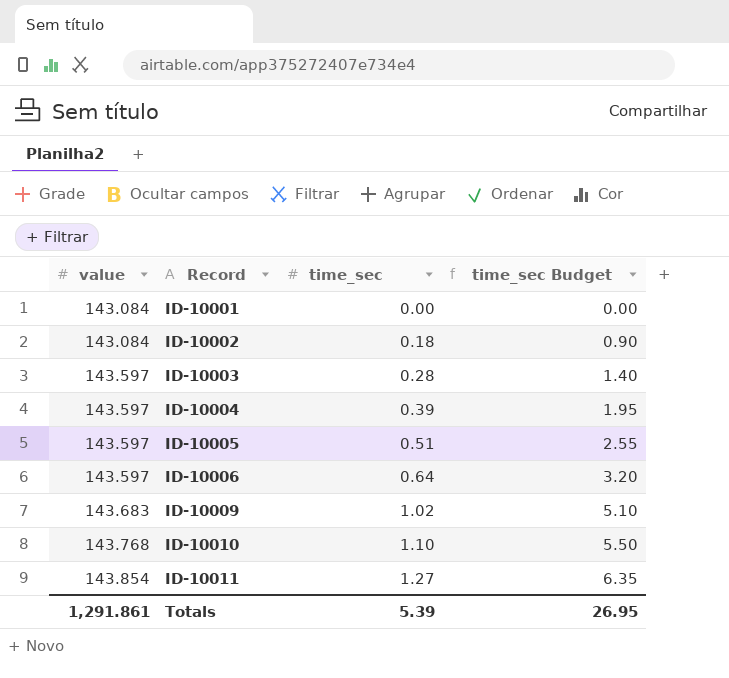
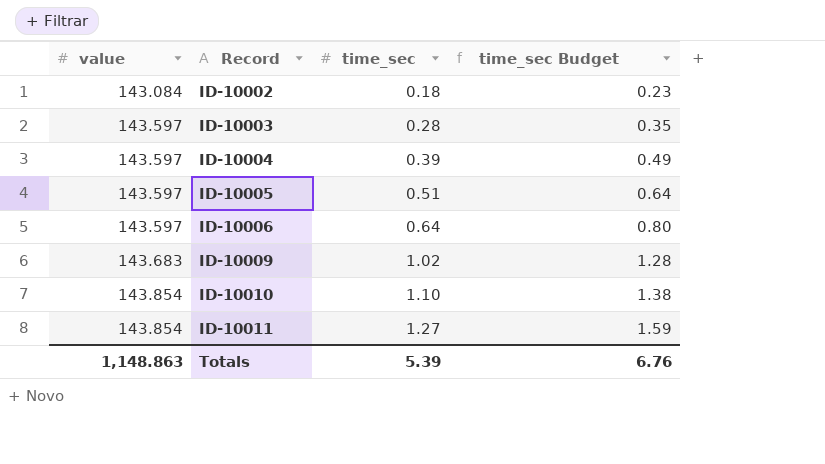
column time_sec Budget | formula: [time_sec] * 5 -> [time_sec] * 1.25
row ID-10001: 143.084 | 0.00 | 0.00 -> none
ID-10010 | value: 143.768 -> 143.854
Totals | value: 1,291.861 -> 1,148.863
Totals | time_sec Budget: 26.95 -> 6.76

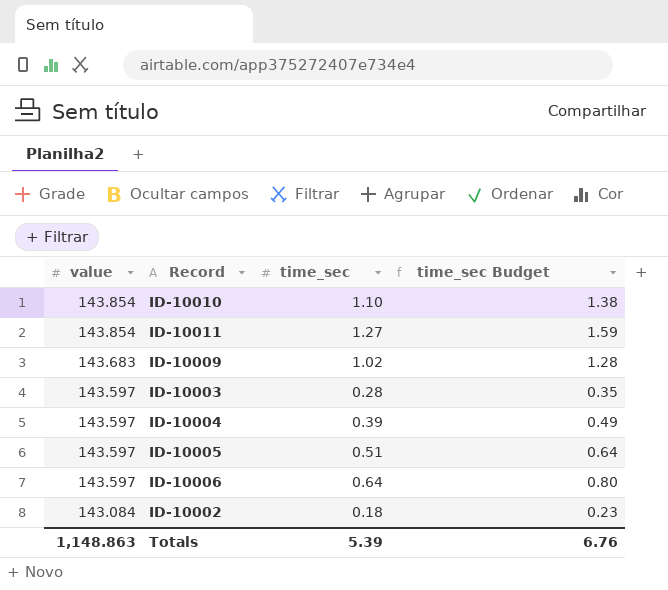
row order: value ascending -> value descending

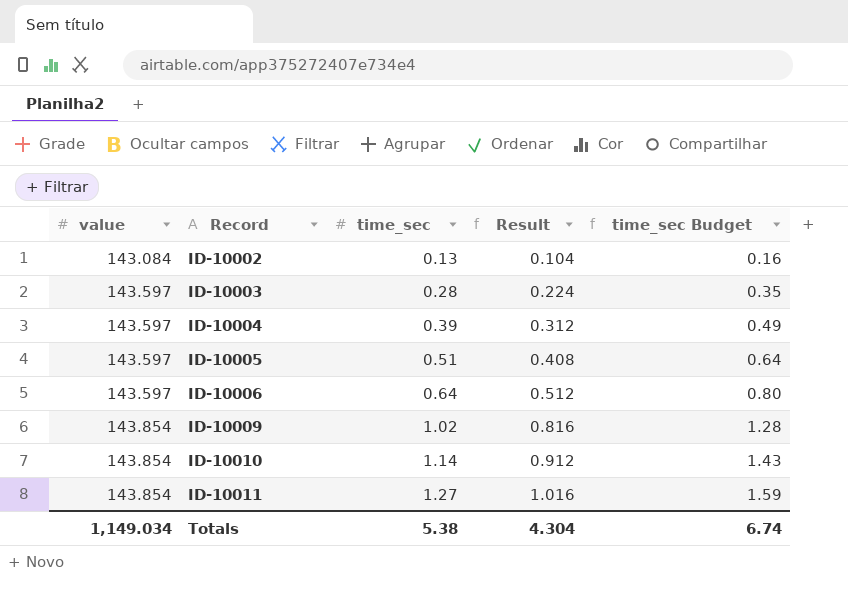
row order: value descending -> value ascending
column Result | formula: none -> [time_sec] * 0.8
ID-10002 | time_sec: 0.18 -> 0.13
ID-10002 | time_sec Budget: 0.23 -> 0.16
ID-10009 | value: 143.683 -> 143.854
ID-10010 | time_sec: 1.10 -> 1.14
ID-10010 | time_sec Budget: 1.38 -> 1.43
Totals | value: 1,148.863 -> 1,149.034
Totals | time_sec: 5.39 -> 5.38
Totals | time_sec Budget: 6.76 -> 6.74

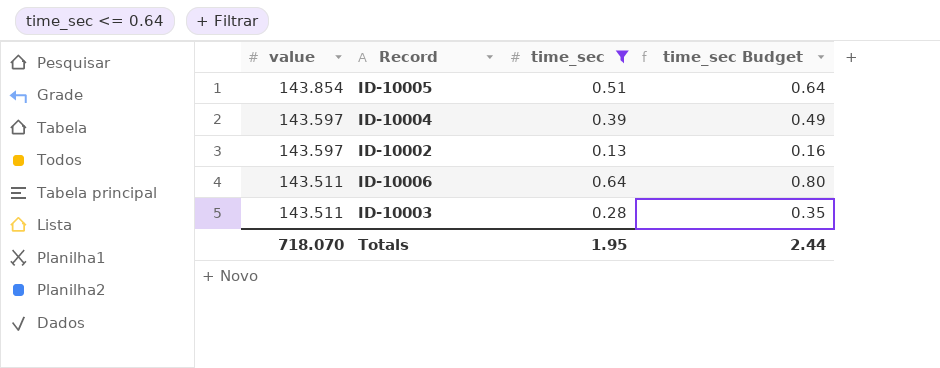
filter: none -> time_sec <= 0.64
row order: value ascending -> value descending
column Result | formula: [time_sec] * 0.8 -> none
ID-10005 | value: 143.597 -> 143.854
ID-10002 | value: 143.084 -> 143.597
ID-10006 | value: 143.597 -> 143.511
ID-10003 | value: 143.597 -> 143.511
Totals | value: 1,149.034 -> 718.070
Totals | time_sec: 5.38 -> 1.95
Totals | time_sec Budget: 6.74 -> 2.44

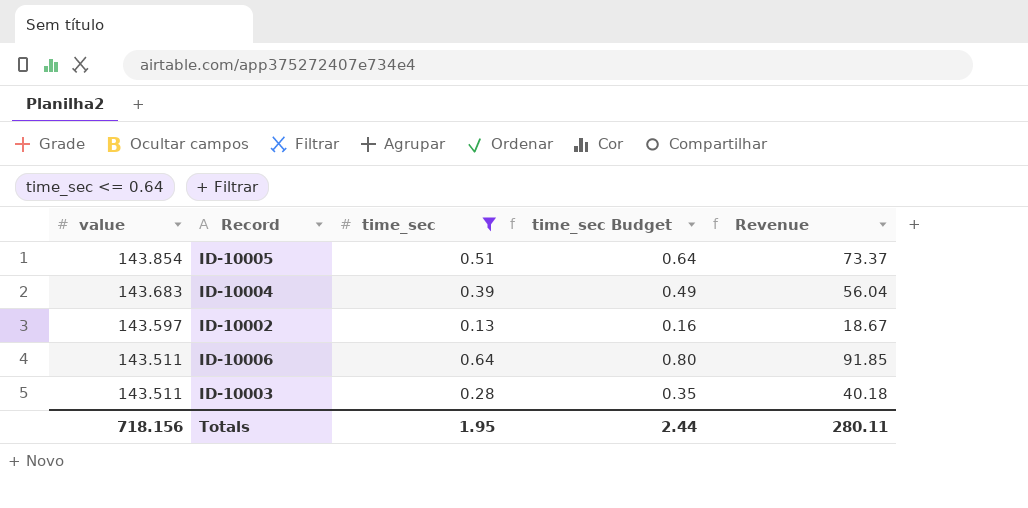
column Revenue | formula: none -> [value] * [time_sec]
ID-10004 | value: 143.597 -> 143.683
Totals | value: 718.070 -> 718.156

